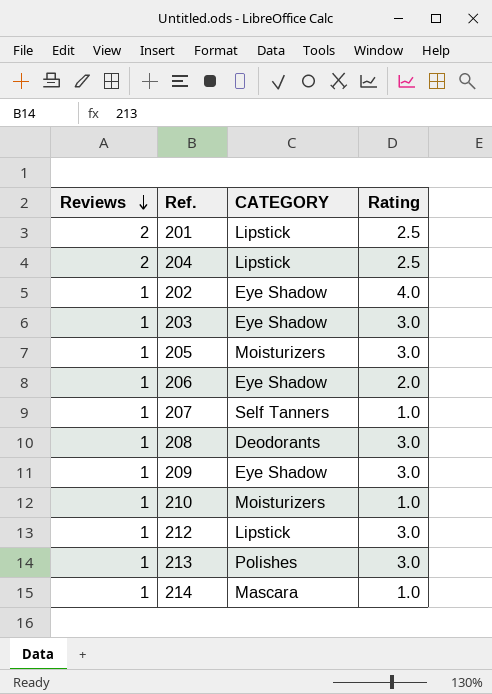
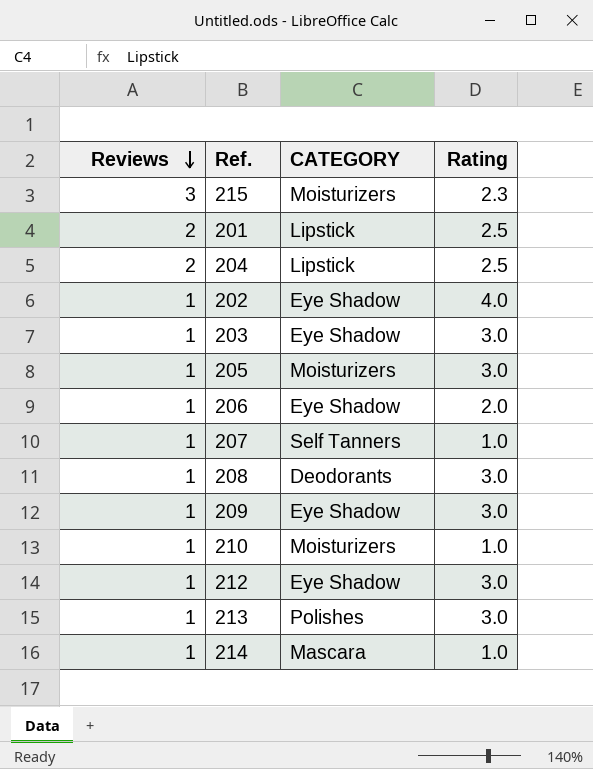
row 215: none -> 3 | Moisturizers | 2.3
212 | CATEGORY: Lipstick -> Eye Shadow

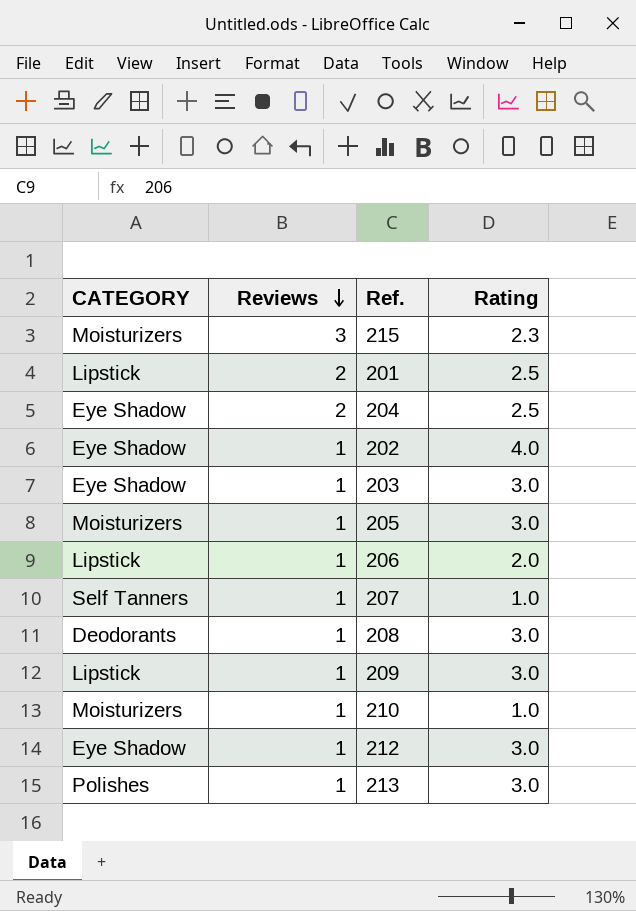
column CATEGORY | position: 3 -> 1
row 214: 1 | Mascara | 1.0 -> none
204 | CATEGORY: Lipstick -> Eye Shadow
206 | CATEGORY: Eye Shadow -> Lipstick
209 | CATEGORY: Eye Shadow -> Lipstick

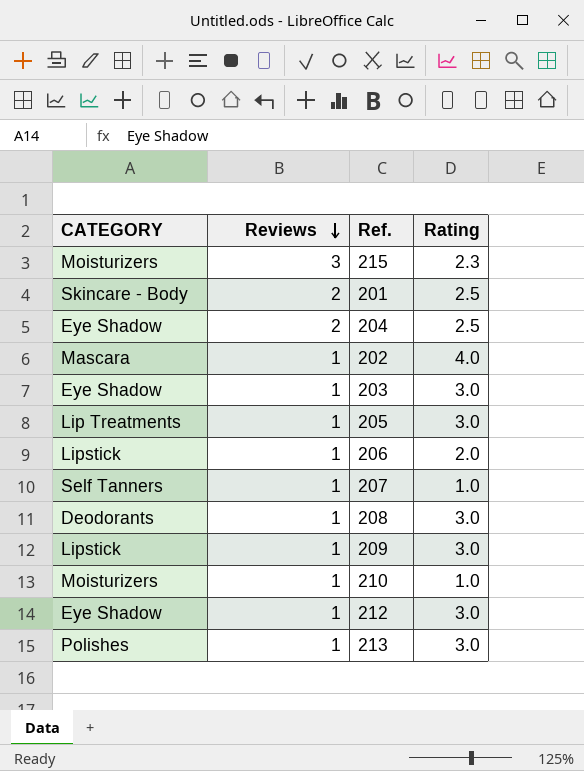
201 | CATEGORY: Lipstick -> Skincare - Body
202 | CATEGORY: Eye Shadow -> Mascara
205 | CATEGORY: Moisturizers -> Lip Treatments

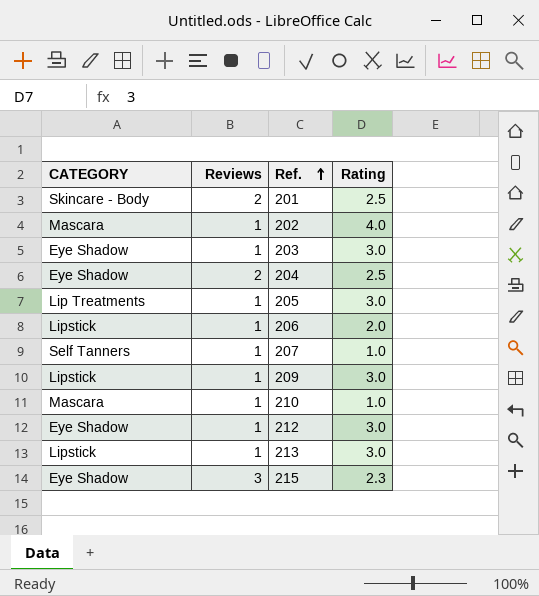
row order: Reviews descending -> Ref. ascending
row 208: Deodorants | 1 | 3.0 -> none
210 | CATEGORY: Moisturizers -> Mascara
213 | CATEGORY: Polishes -> Lipstick
215 | CATEGORY: Moisturizers -> Eye Shadow

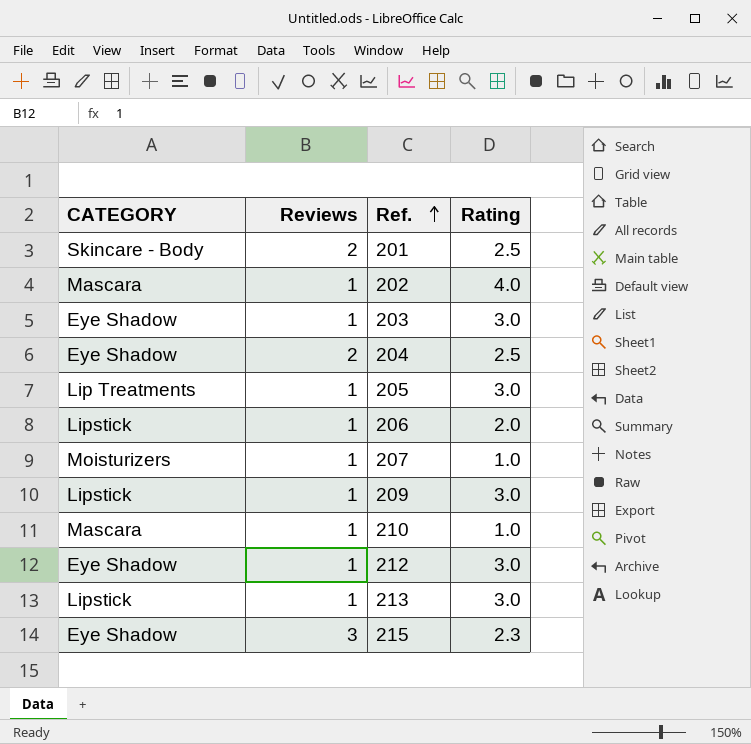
207 | CATEGORY: Self Tanners -> Moisturizers

